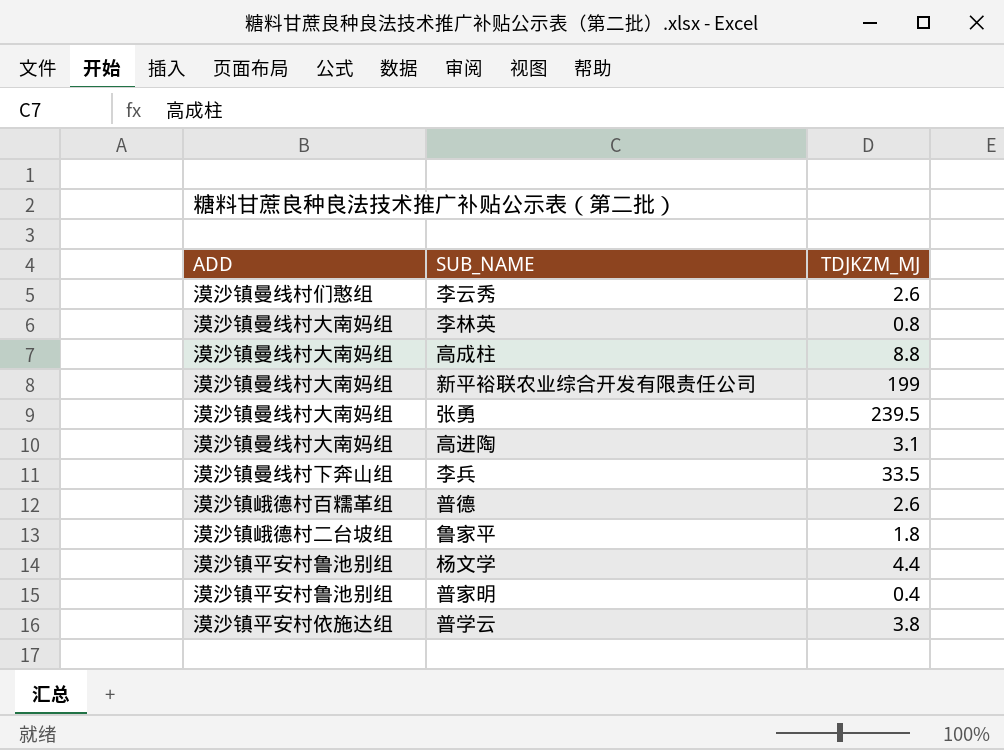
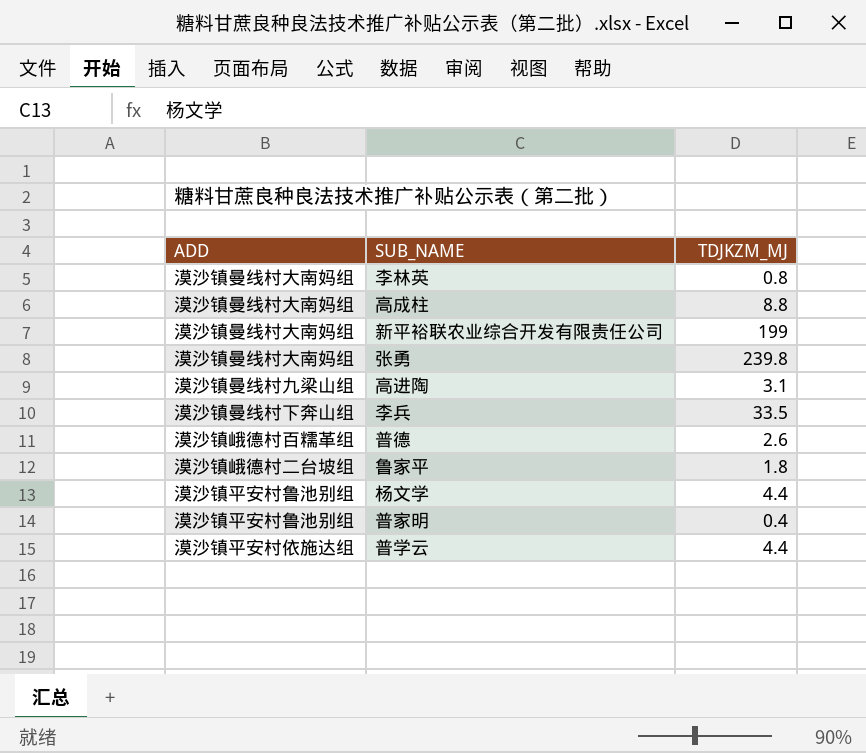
row 李云秀: 漠沙镇曼线村们憨组 | 2.6 -> none
张勇 | TDJKZM_MJ: 239.5 -> 239.8
高进陶 | ADD: 漠沙镇曼线村大南妈组 -> 漠沙镇曼线村九梁山组
普学云 | TDJKZM_MJ: 3.8 -> 4.4

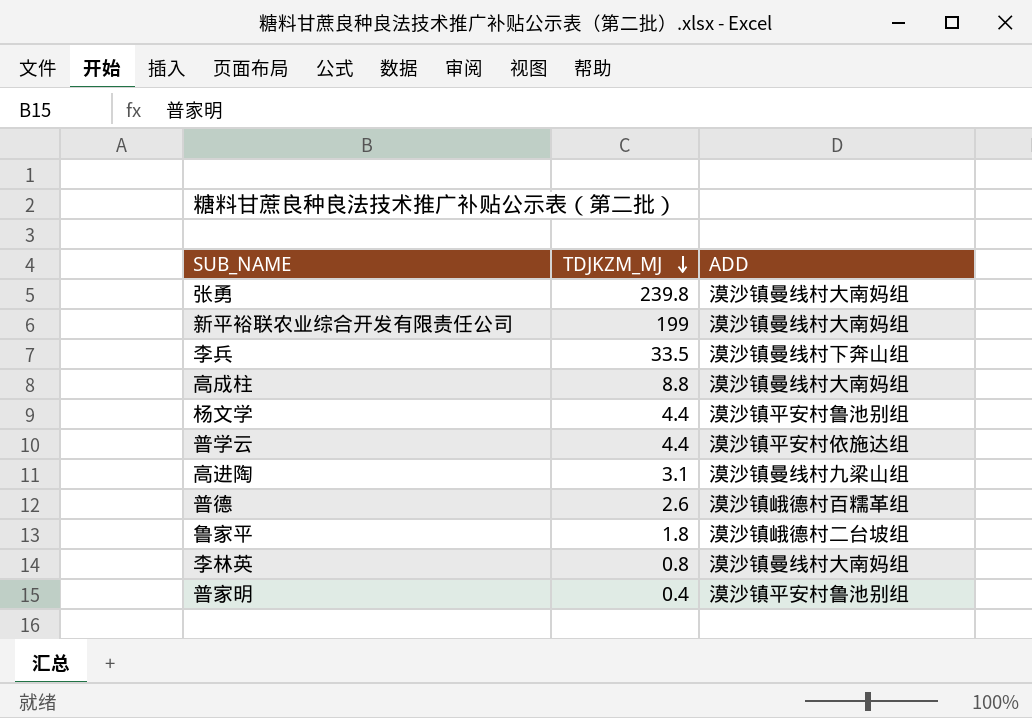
row order: none -> TDJKZM_MJ descending
column ADD | position: 1 -> 3

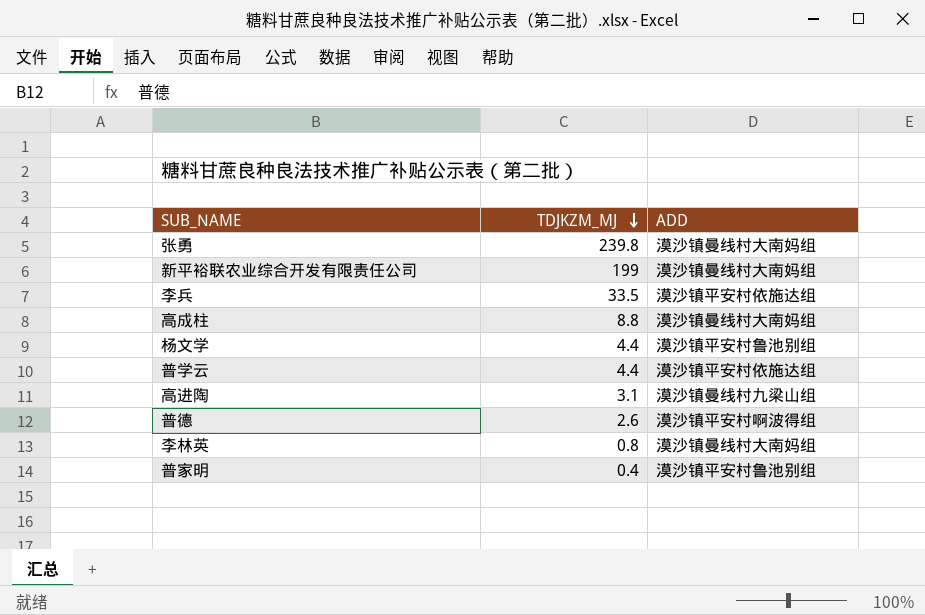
row 鲁家平: 1.8 | 漠沙镇峨德村二台坡组 -> none
李兵 | ADD: 漠沙镇曼线村下奔山组 -> 漠沙镇平安村依施达组
普德 | ADD: 漠沙镇峨德村百糯革组 -> 漠沙镇平安村啊波得组

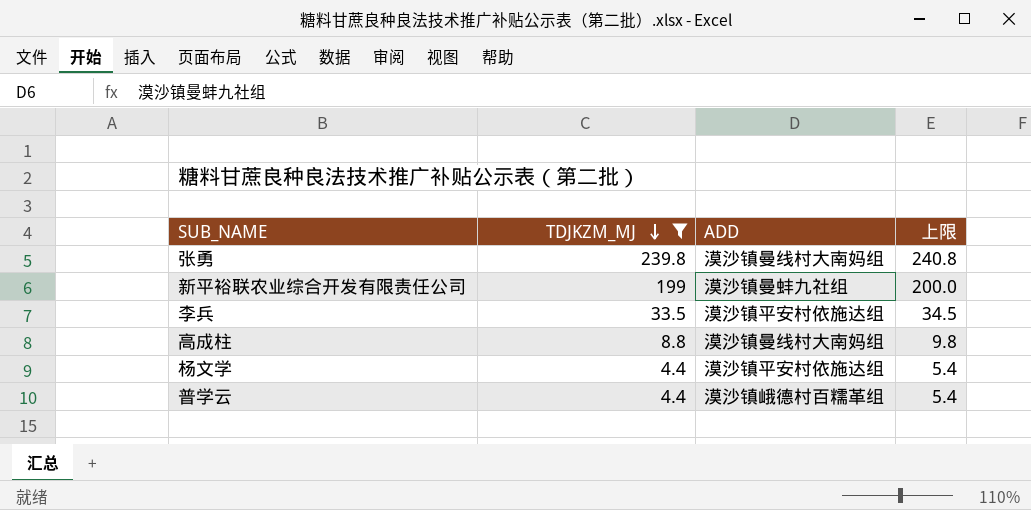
filter: none -> TDJKZM_MJ >= 4.4
column 上限 | formula: none -> [TDJKZM_MJ] + 1
新平裕联农业综合开发有限责任公司 | ADD: 漠沙镇曼线村大南妈组 -> 漠沙镇曼蚌九社组
杨文学 | ADD: 漠沙镇平安村鲁池别组 -> 漠沙镇平安村依施达组
普学云 | ADD: 漠沙镇平安村依施达组 -> 漠沙镇峨德村百糯革组

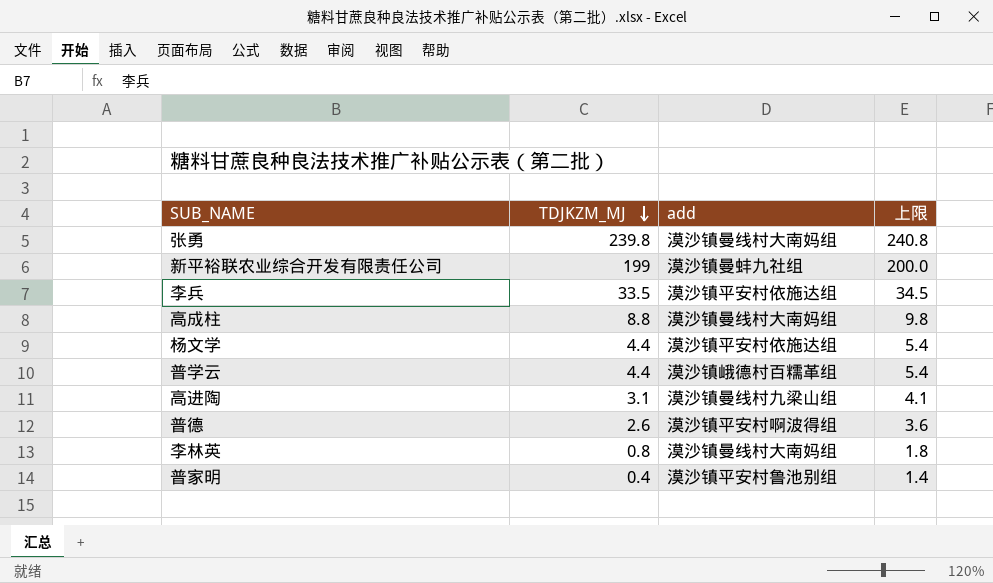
filter: TDJKZM_MJ >= 4.4 -> none
column name: ADD -> add

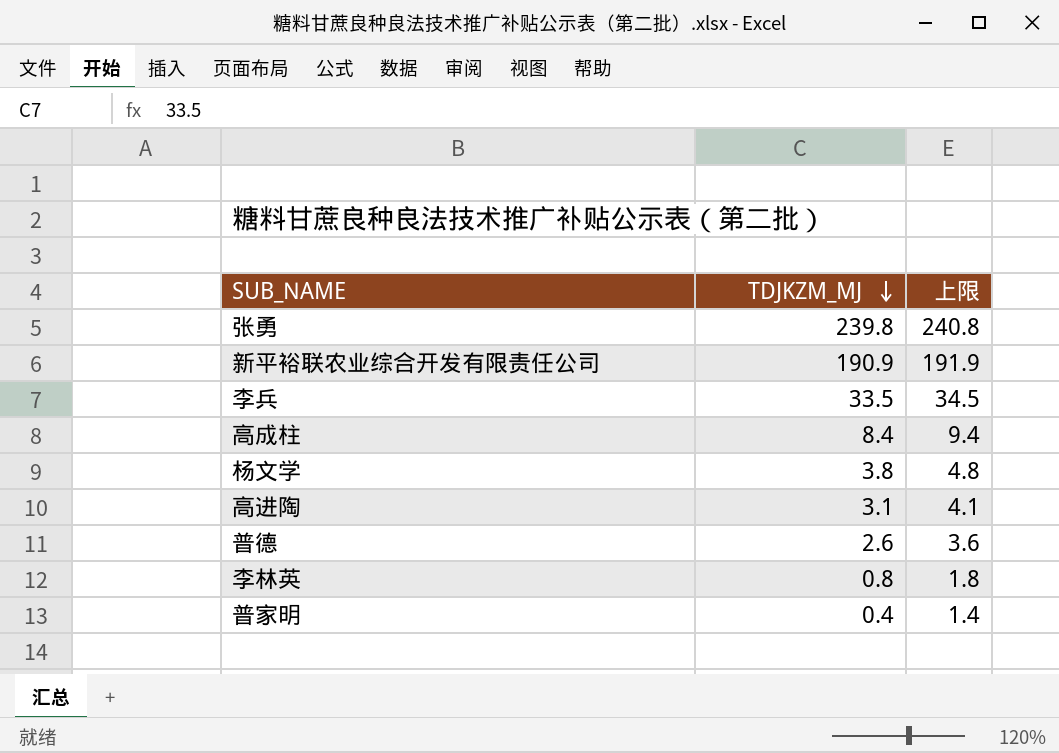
column add | position: 3 -> none
row 普学云: 4.4 | 漠沙镇峨德村百糯革组 | 5.4 -> none
新平裕联农业综合开发有限责任公司 | TDJKZM_MJ: 199 -> 190.9
新平裕联农业综合开发有限责任公司 | 上限: 200.0 -> 191.9
高成柱 | TDJKZM_MJ: 8.8 -> 8.4
高成柱 | 上限: 9.8 -> 9.4
杨文学 | TDJKZM_MJ: 4.4 -> 3.8
杨文学 | 上限: 5.4 -> 4.8

